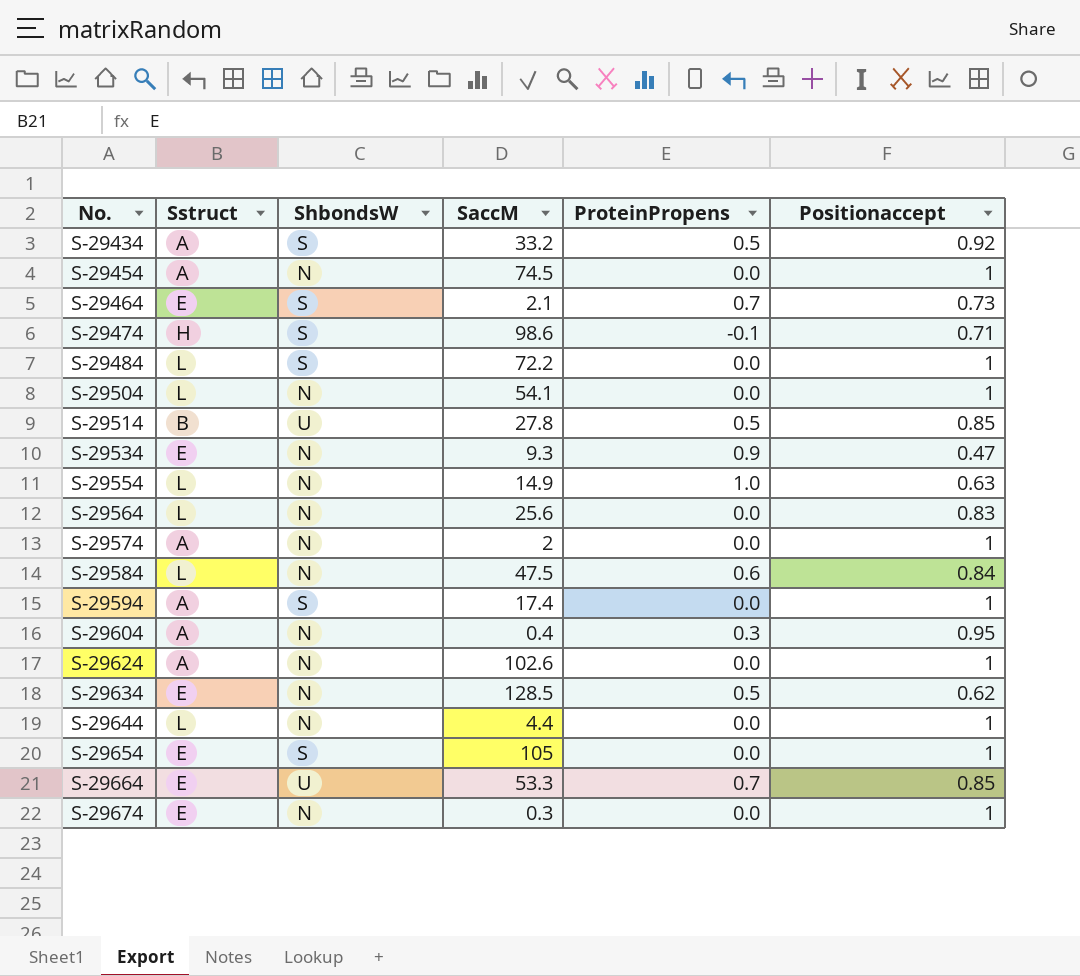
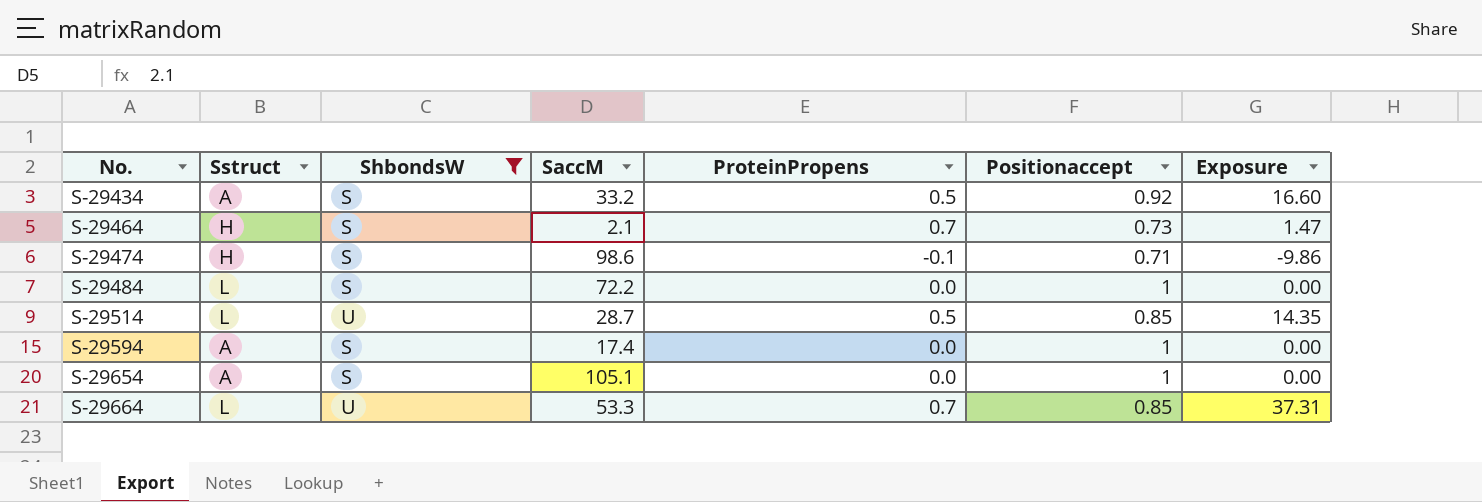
filter: none -> ShbondsW != N
column Exposure | formula: none -> [SaccM] * [ProteinPropens]
S-29464 | Sstruct: E -> H
S-29514 | Sstruct: B -> L
S-29514 | SaccM: 27.8 -> 28.7
S-29654 | Sstruct: E -> A
S-29654 | SaccM: 105 -> 105.1
S-29664 | Sstruct: E -> L

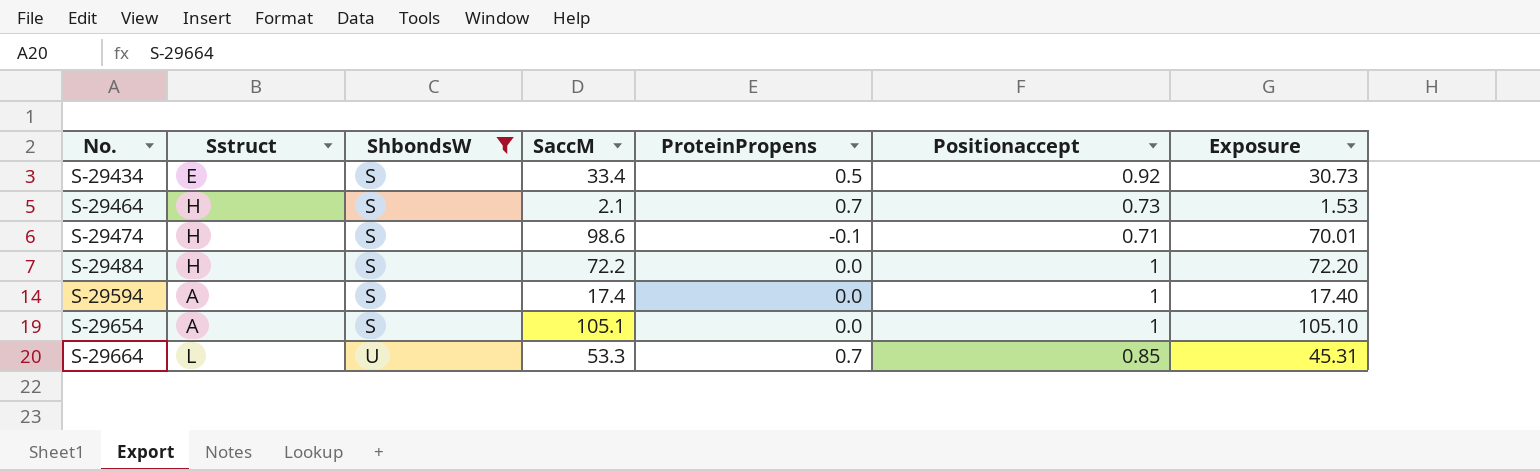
column Exposure | formula: [SaccM] * [ProteinPropens] -> [SaccM] * [Positionaccept]
row S-29514: L | U | 28.7 | 0.5 | 0.85 | 14.35 -> none
S-29434 | Sstruct: A -> E
S-29434 | SaccM: 33.2 -> 33.4
S-29484 | Sstruct: L -> H

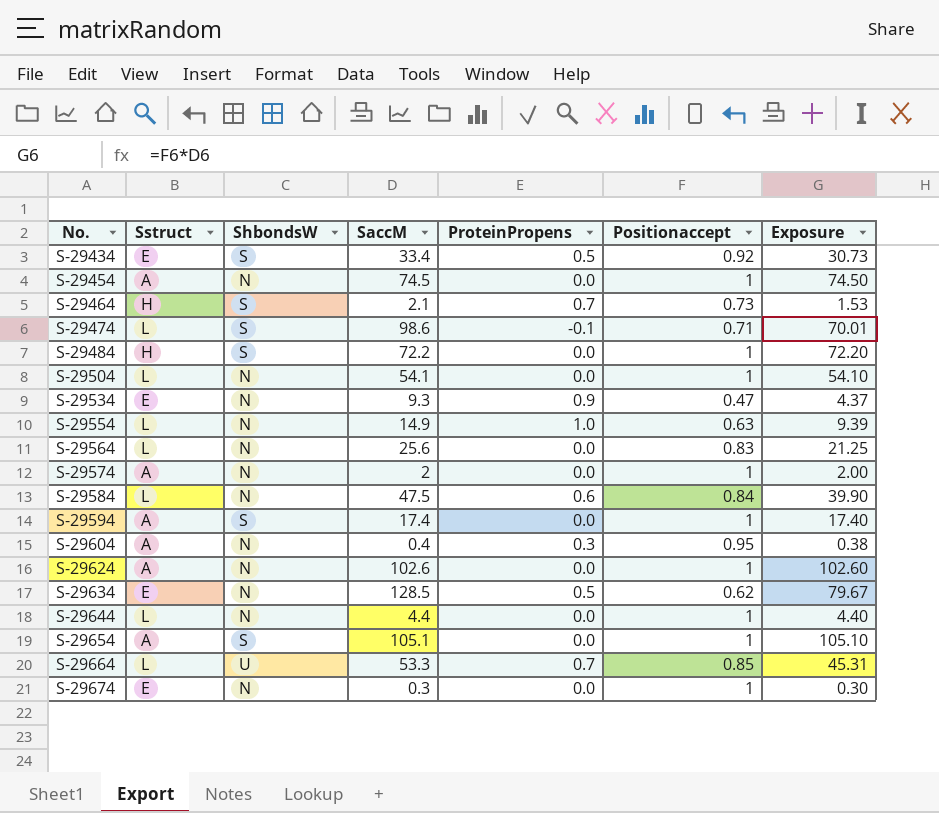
filter: ShbondsW != N -> none
S-29474 | Sstruct: H -> L

